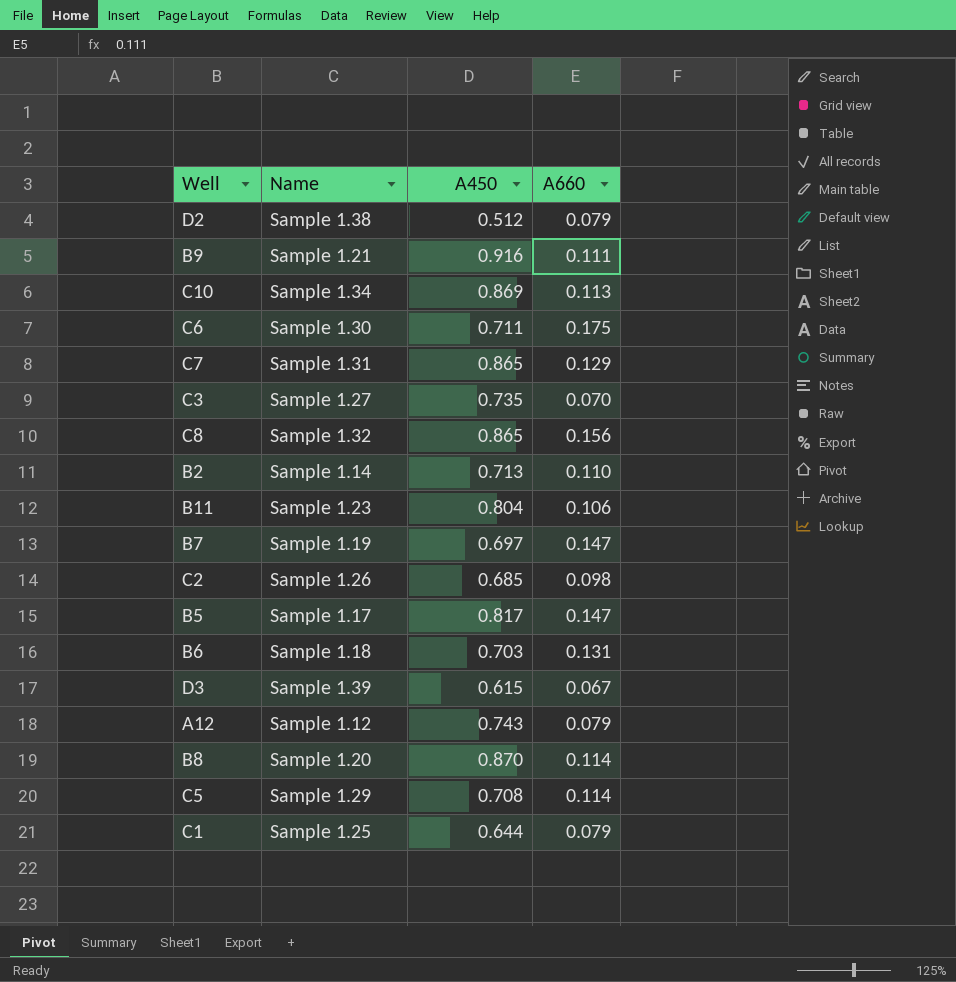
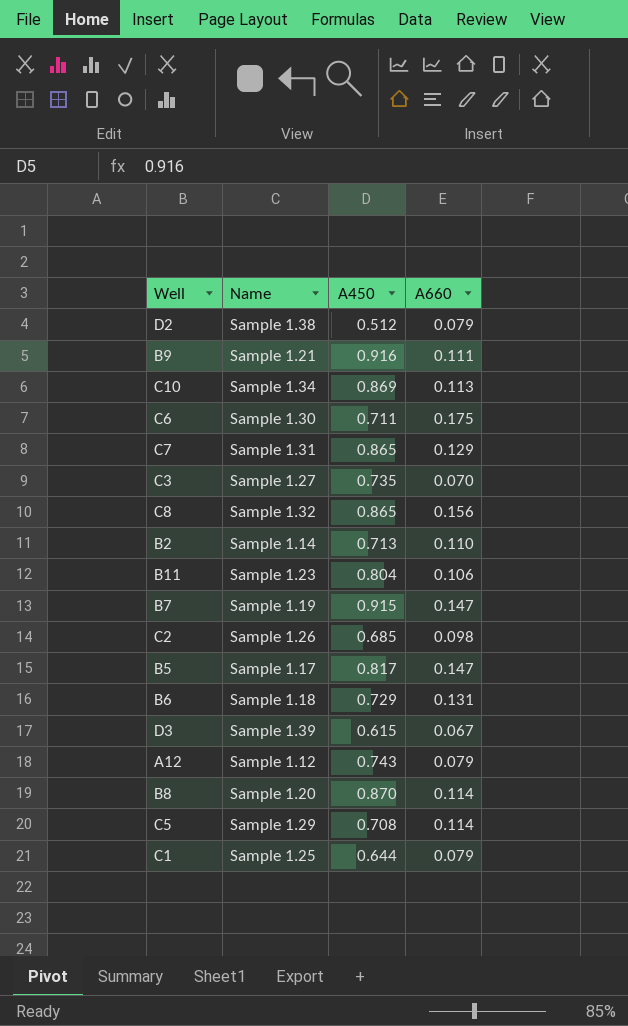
B7 | A450: 0.697 -> 0.915
B6 | A450: 0.703 -> 0.729

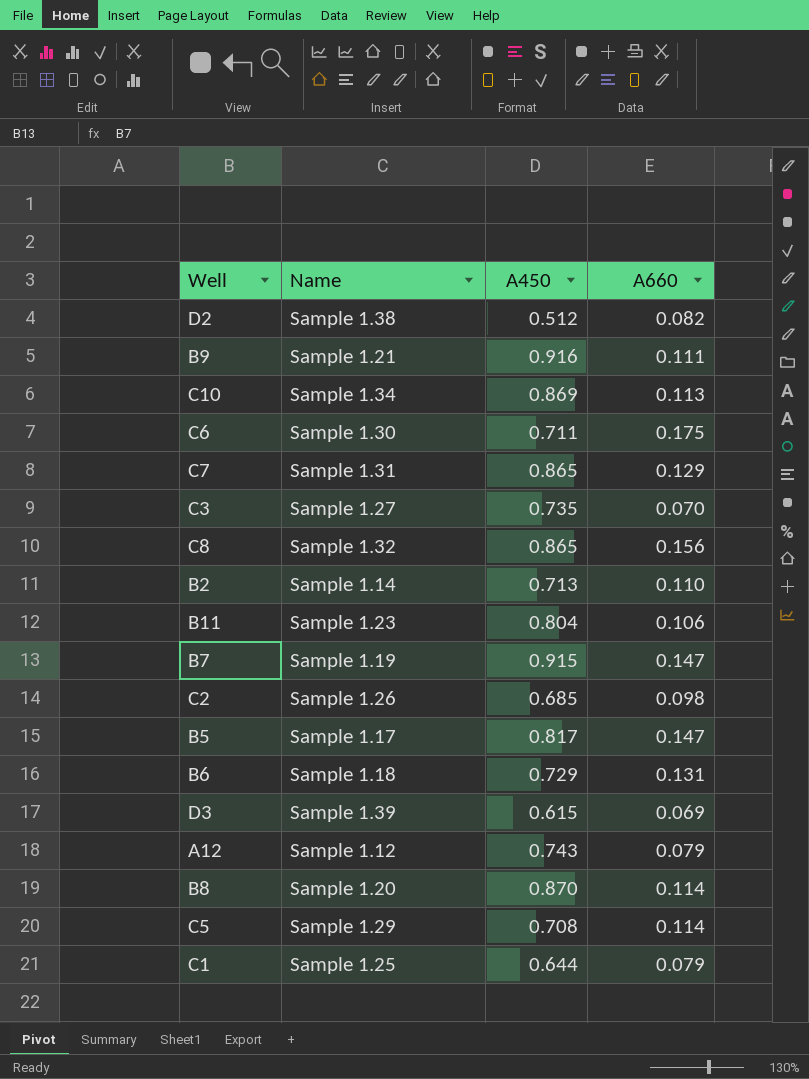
D2 | A660: 0.079 -> 0.082
D3 | A660: 0.067 -> 0.069

